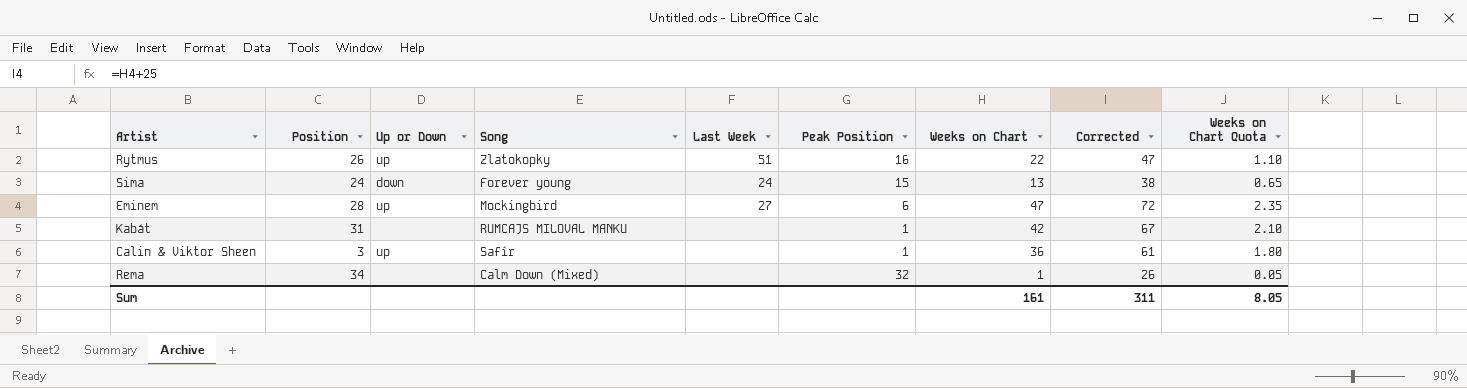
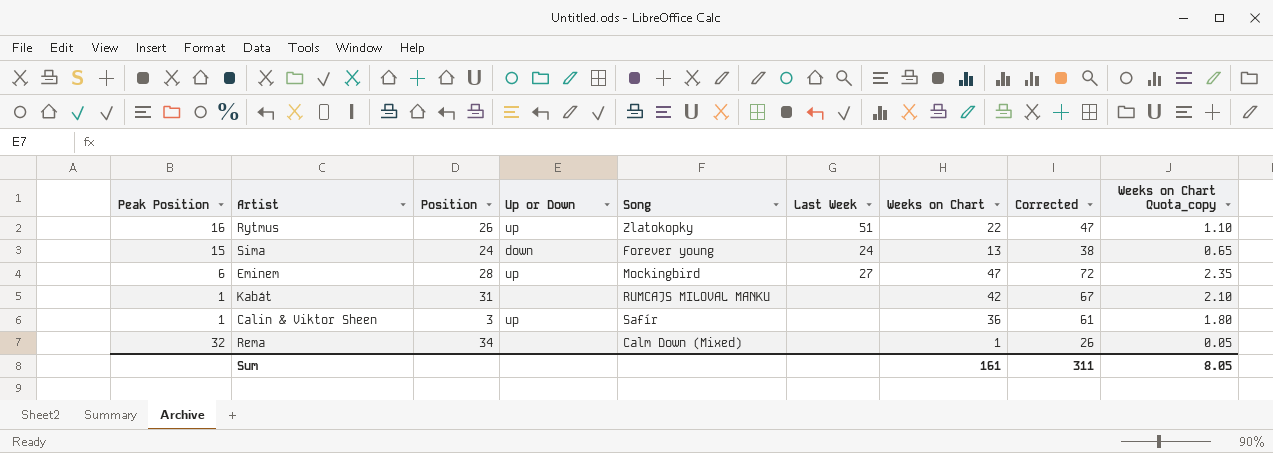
column Peak Position | position: 6 -> 1
column name: Weeks on Chart Quota -> Weeks on Chart Quota_copy

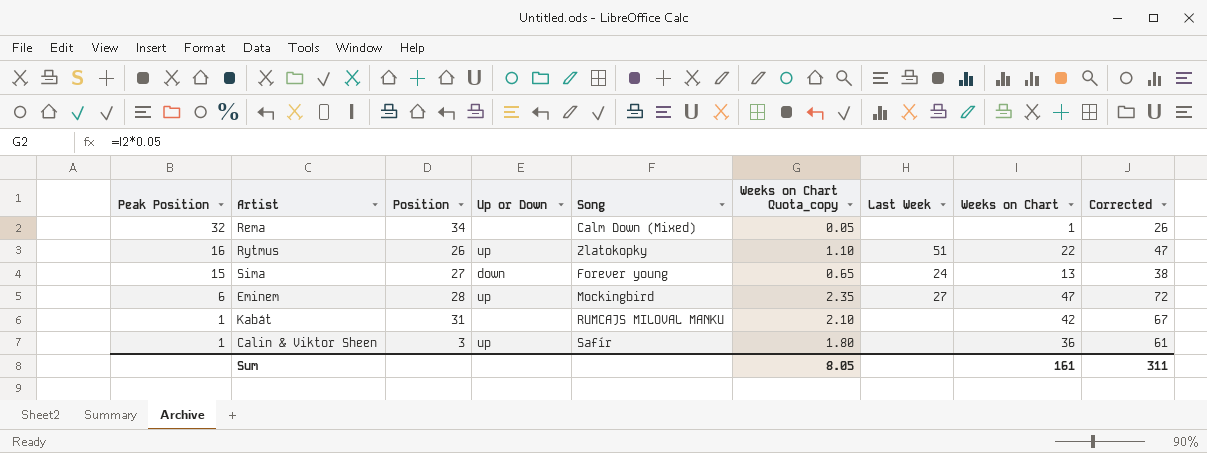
row order: none -> Peak Position descending
column Weeks on Chart Quota_copy | position: 9 -> 6
Sima | Position: 24 -> 27

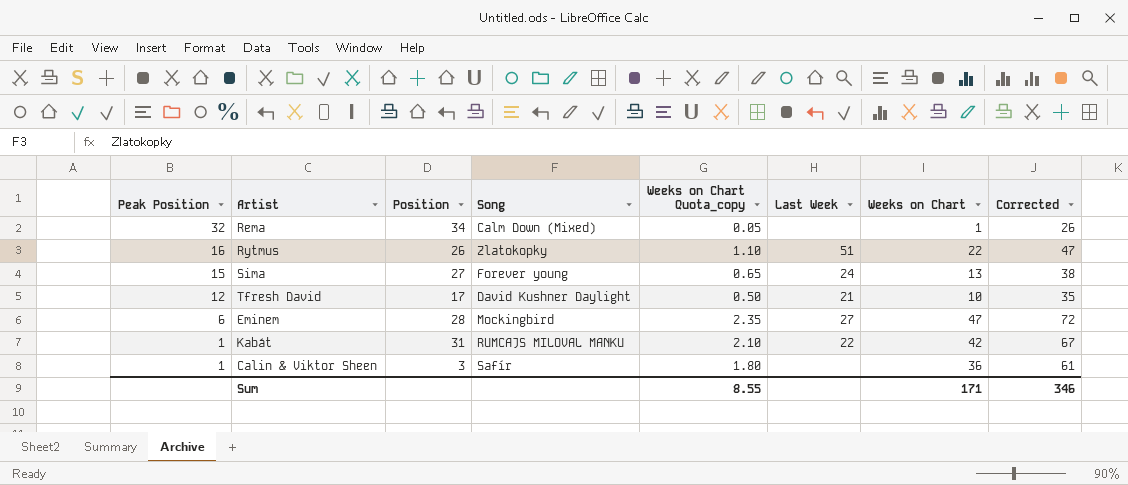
column Up or Down | position: 4 -> none
row Tfresh David: none -> 12 | 17 | David Kushner Daylight | 0.50 | 21 | 10 | 35
Kabát | Last Week: none -> 22
Sum | Weeks on Chart Quota_copy: 8.05 -> 8.55
Sum | Weeks on Chart: 161 -> 171
Sum | Corrected: 311 -> 346

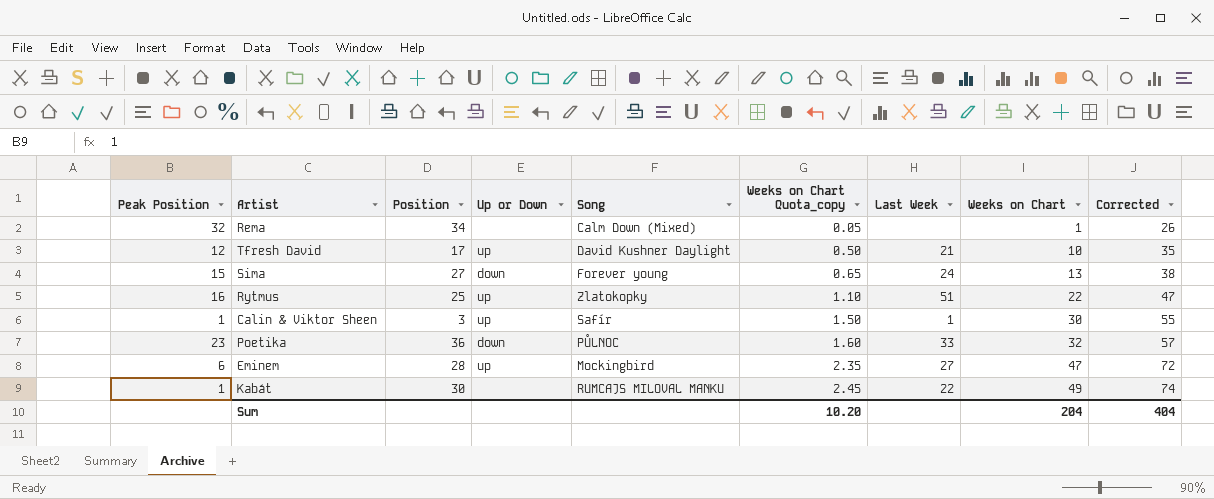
row order: Peak Position descending -> Weeks on Chart Quota_copy ascending
column Up or Down | position: none -> 4
Rytmus | Position: 26 -> 25
Calin & Viktor Sheen | Weeks on Chart Quota_copy: 1.80 -> 1.50
Calin & Viktor Sheen | Last Week: none -> 1
Calin & Viktor Sheen | Weeks on Chart: 36 -> 30
Calin & Viktor Sheen | Corrected: 61 -> 55
row Poetika: none -> 23 | 36 | down | PŮLNOC | 1.60 | 33 | 32 | 57
Kabát | Position: 31 -> 30
Kabát | Weeks on Chart Quota_copy: 2.10 -> 2.45
Kabát | Weeks on Chart: 42 -> 49
Kabát | Corrected: 67 -> 74
Sum | Weeks on Chart Quota_copy: 8.55 -> 10.20
Sum | Weeks on Chart: 171 -> 204
Sum | Corrected: 346 -> 404

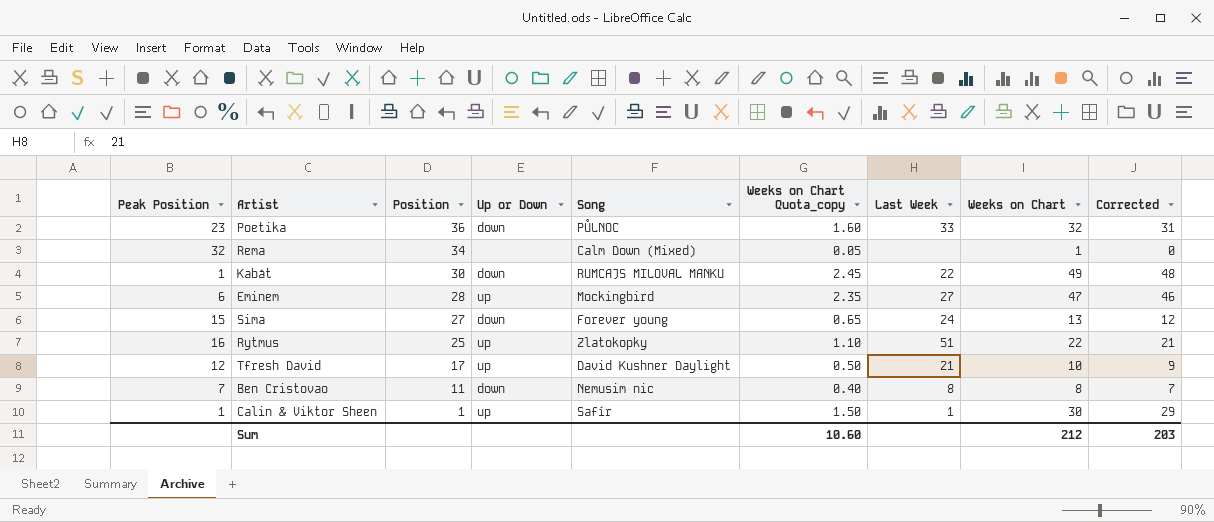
row order: Weeks on Chart Quota_copy ascending -> Position descending
column Corrected | formula: [Weeks on Chart] + 25 -> [Weeks on Chart] - 1
Kabát | Up or Down: none -> down
row Ben Cristovao: none -> 7 | 11 | down | Nemusim nic | 0.40 | 8 | 8 | 7
Calin & Viktor Sheen | Position: 3 -> 1
Sum | Weeks on Chart Quota_copy: 10.20 -> 10.60
Sum | Weeks on Chart: 204 -> 212
Sum | Corrected: 404 -> 203

